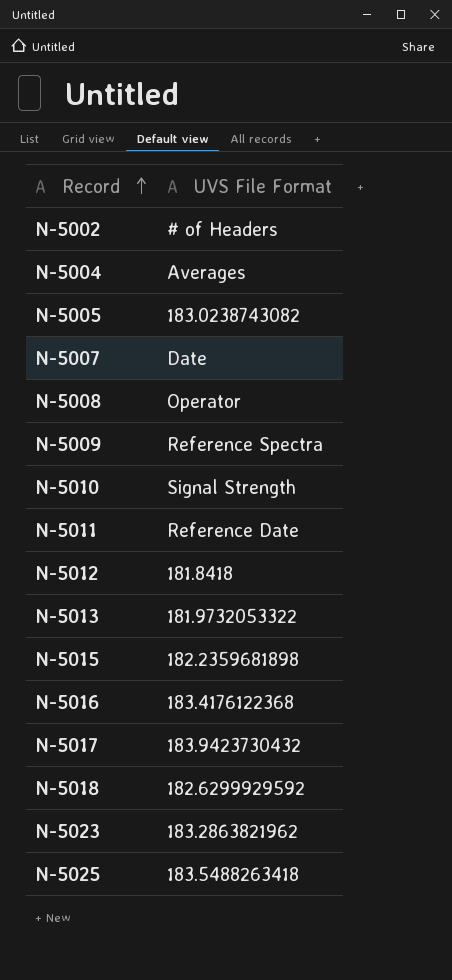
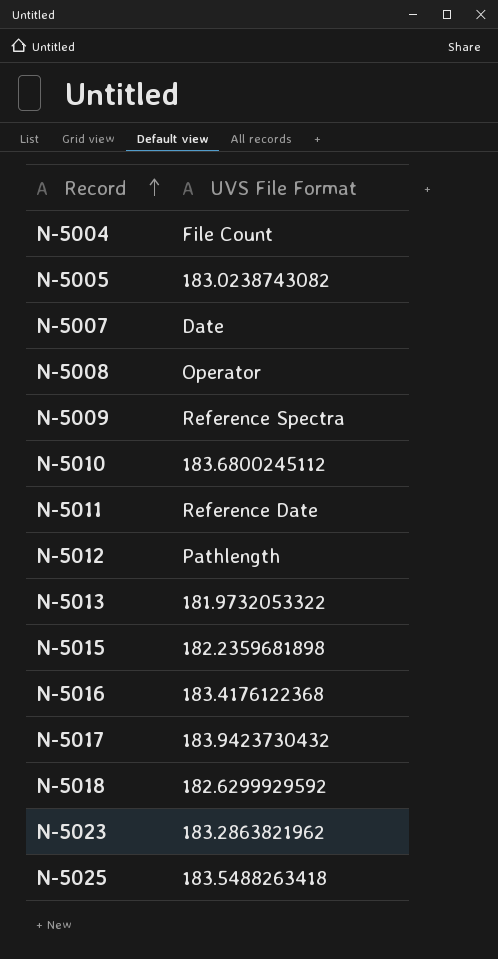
row N-5002: # of Headers -> none
N-5004 | UVS File Format: Averages -> File Count
N-5010 | UVS File Format: Signal Strength -> 183.6800245112
N-5012 | UVS File Format: 181.8418 -> Pathlength

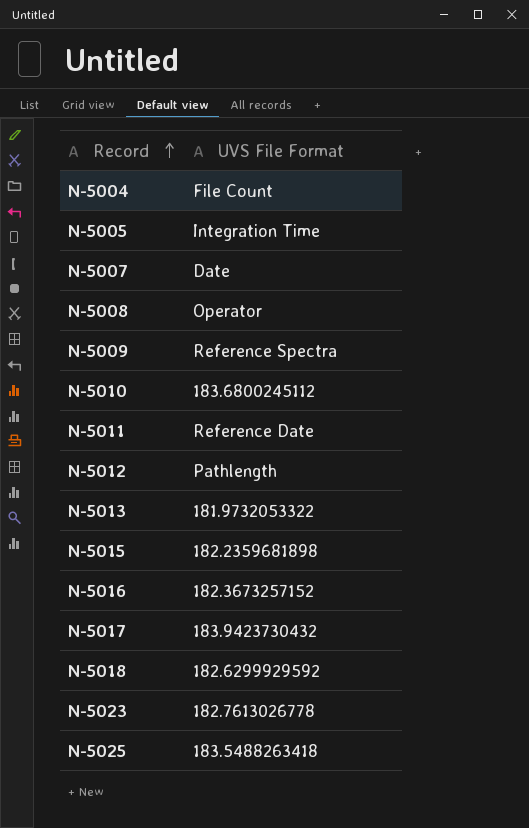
N-5005 | UVS File Format: 183.0238743082 -> Integration Time
N-5016 | UVS File Format: 183.4176122368 -> 182.3673257152
N-5023 | UVS File Format: 183.2863821962 -> 182.7613026778

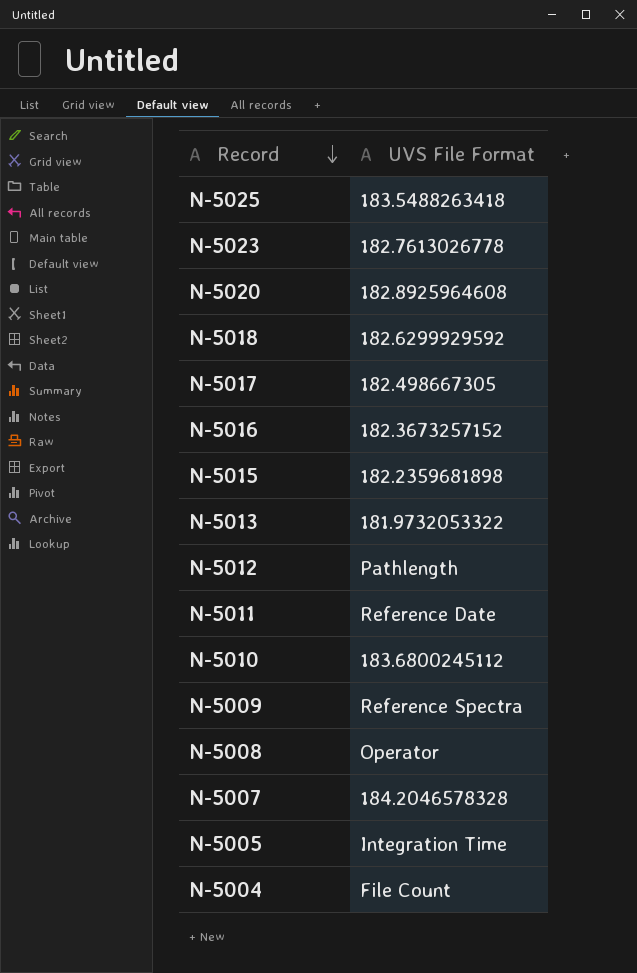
row order: Record ascending -> Record descending
row N-5020: none -> 182.8925964608
N-5017 | UVS File Format: 183.9423730432 -> 182.498667305
N-5007 | UVS File Format: Date -> 184.2046578328

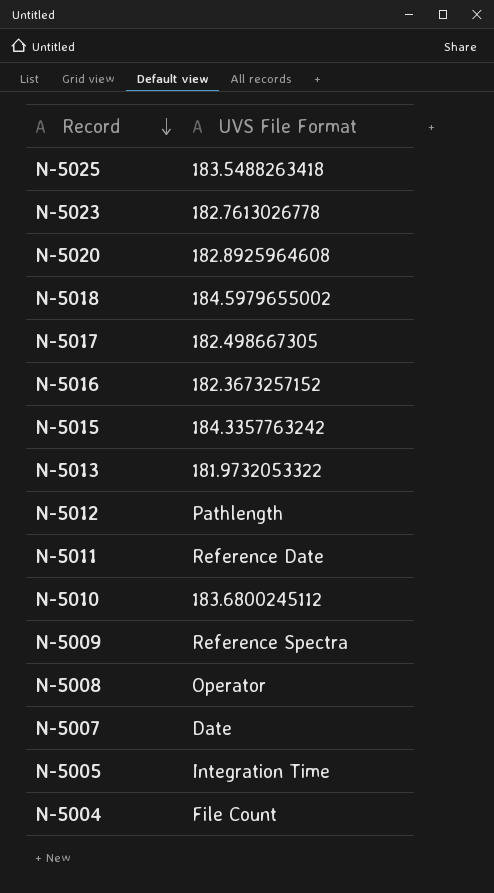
N-5018 | UVS File Format: 182.6299929592 -> 184.5979655002
N-5015 | UVS File Format: 182.2359681898 -> 184.3357763242
N-5007 | UVS File Format: 184.2046578328 -> Date

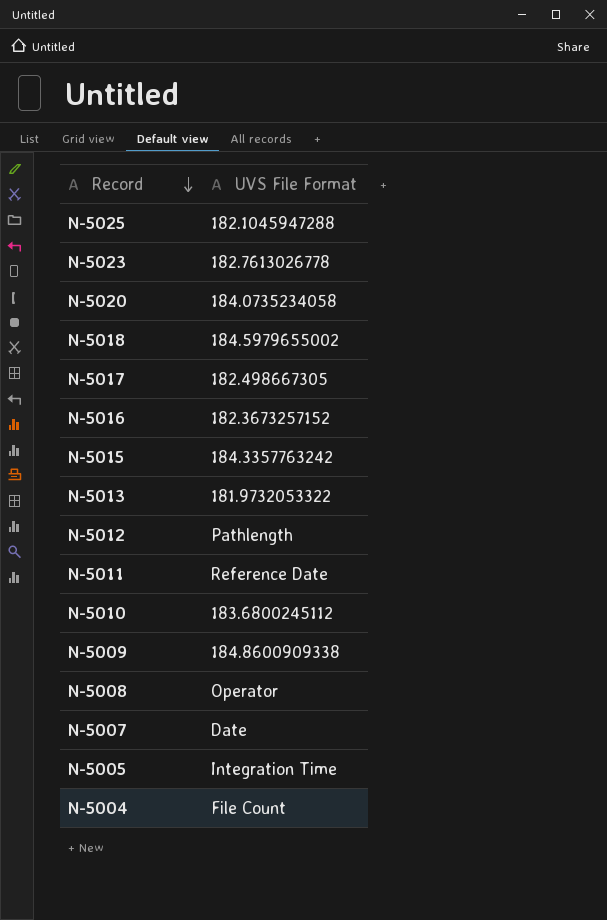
N-5025 | UVS File Format: 183.5488263418 -> 182.1045947288
N-5020 | UVS File Format: 182.8925964608 -> 184.0735234058
N-5009 | UVS File Format: Reference Spectra -> 184.8600909338

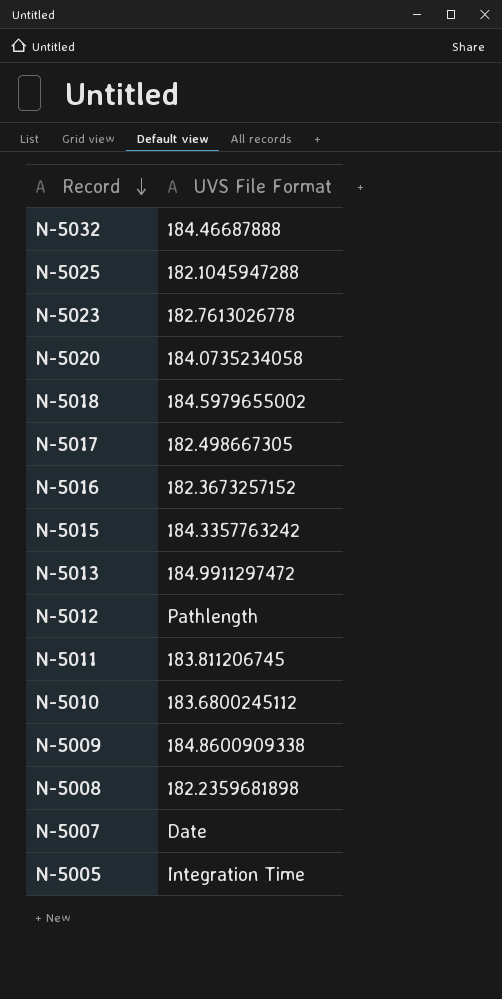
row N-5004: File Count -> none
row N-5032: none -> 184.46687888
N-5013 | UVS File Format: 181.9732053322 -> 184.9911297472
N-5011 | UVS File Format: Reference Date -> 183.811206745
N-5008 | UVS File Format: Operator -> 182.2359681898

